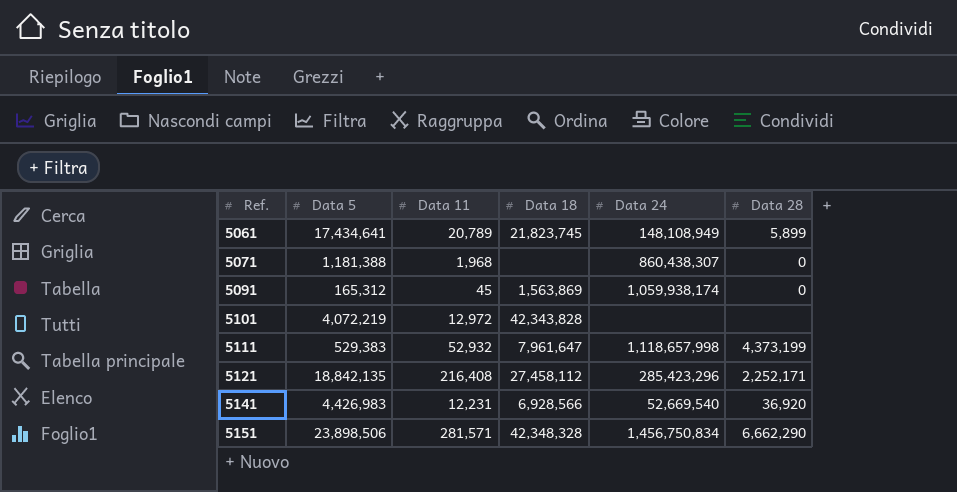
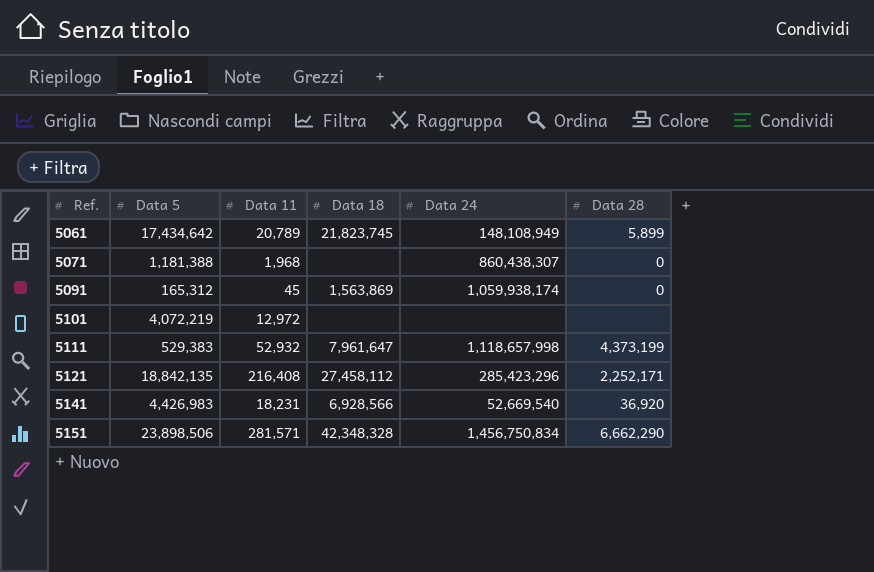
5061 | Data 5: 17,434,641 -> 17,434,642
5101 | Data 18: 42,343,828 -> none
5141 | Data 11: 12,231 -> 18,231

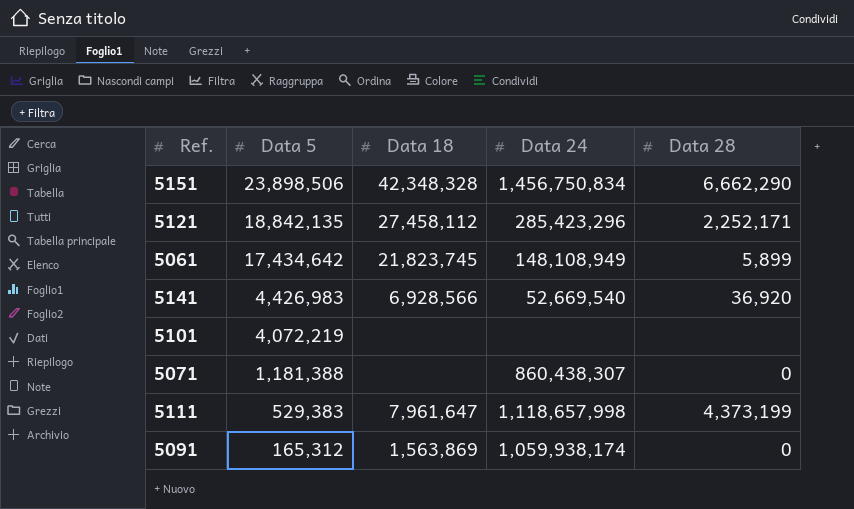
row order: Ref. ascending -> Data 5 descending
column Data 11 | position: 3 -> none

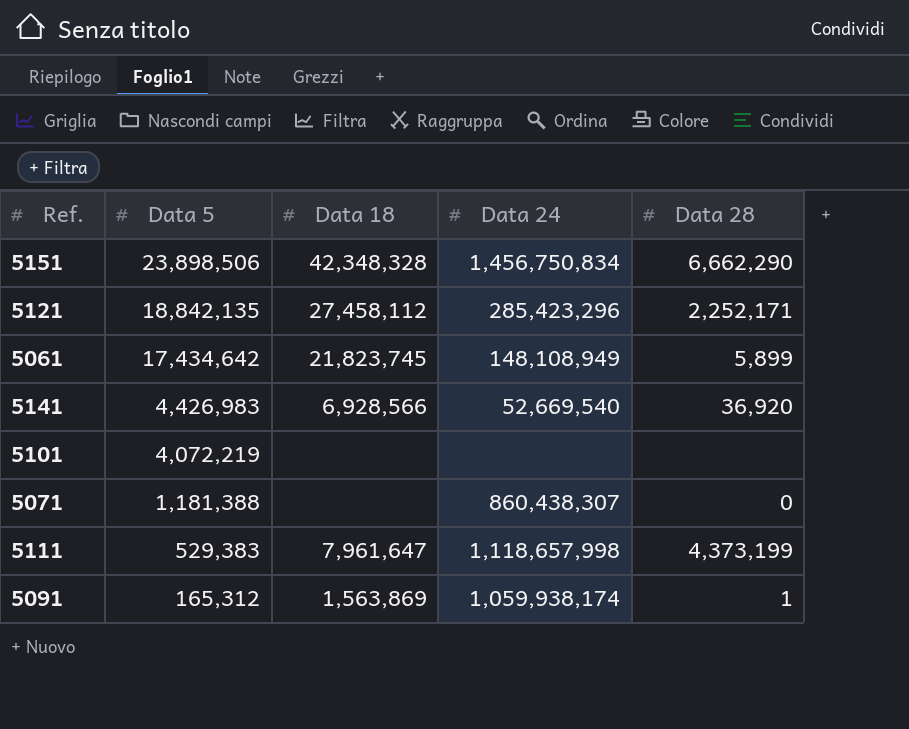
5091 | Data 28: 0 -> 1

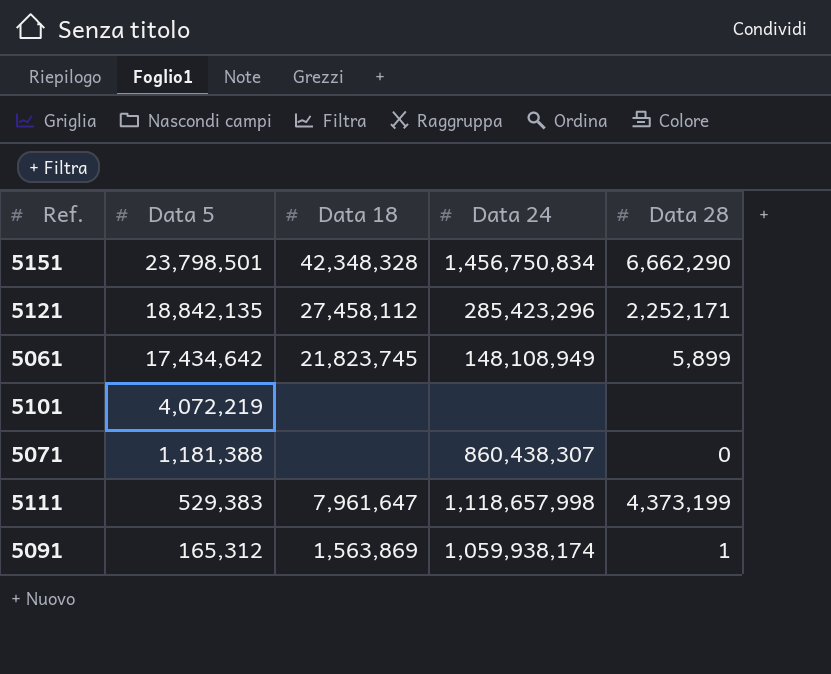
row 5141: 4,426,983 | 6,928,566 | 52,669,540 | 36,920 -> none
5151 | Data 5: 23,898,506 -> 23,798,501

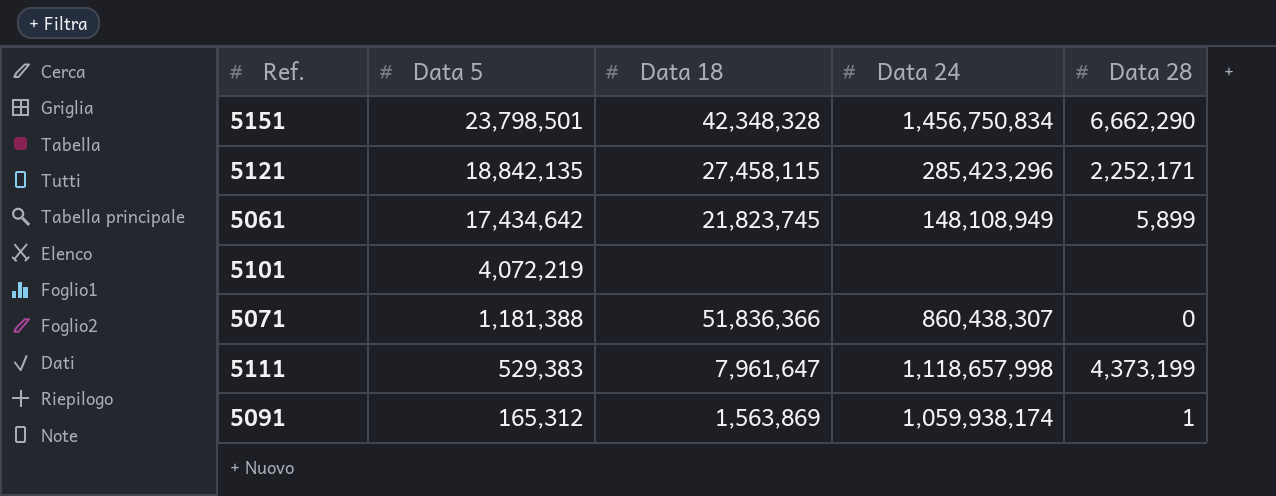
5121 | Data 18: 27,458,112 -> 27,458,115
5071 | Data 18: none -> 51,836,366

